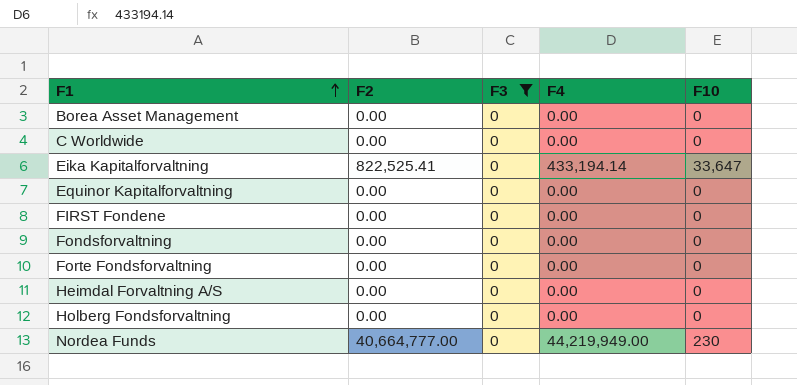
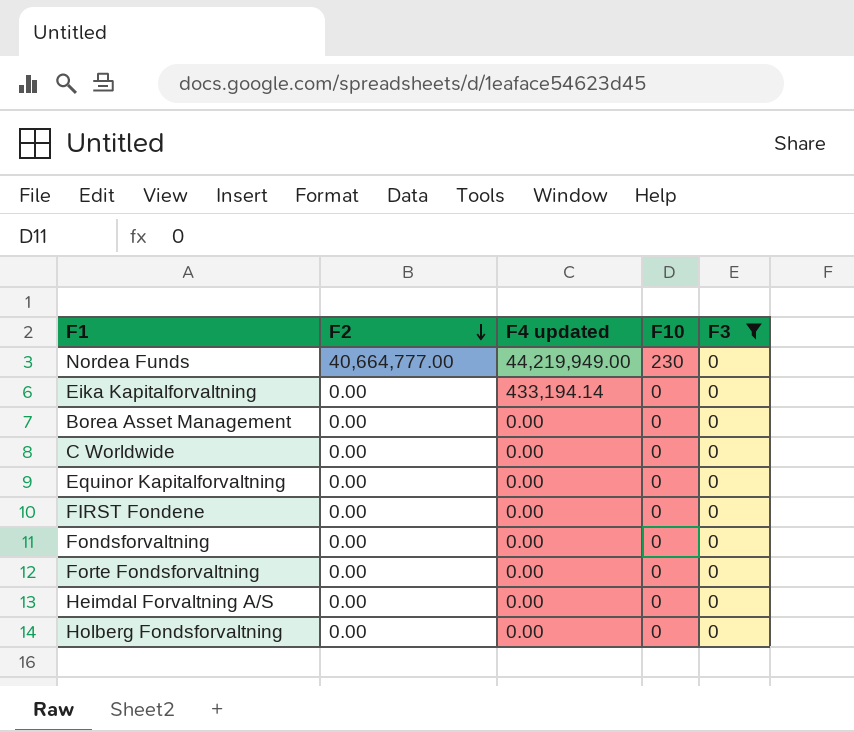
row order: F1 ascending -> F2 descending
column name: F4 -> F4 updated
column F3 | position: 3 -> 5
Eika Kapitalforvaltning | F2: 822,525.41 -> 0.00
Eika Kapitalforvaltning | F10: 33,647 -> 0

